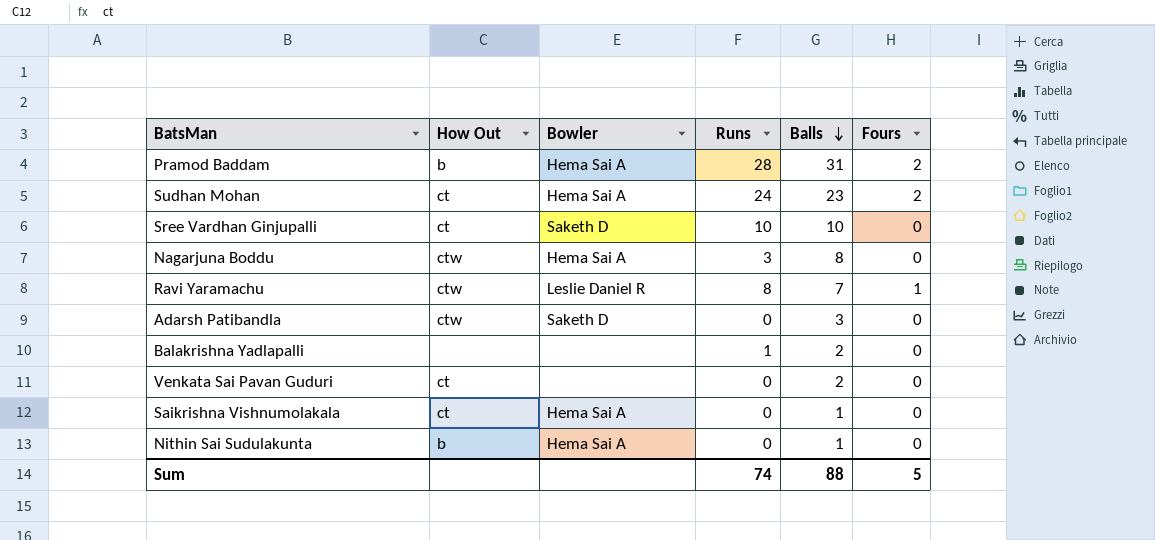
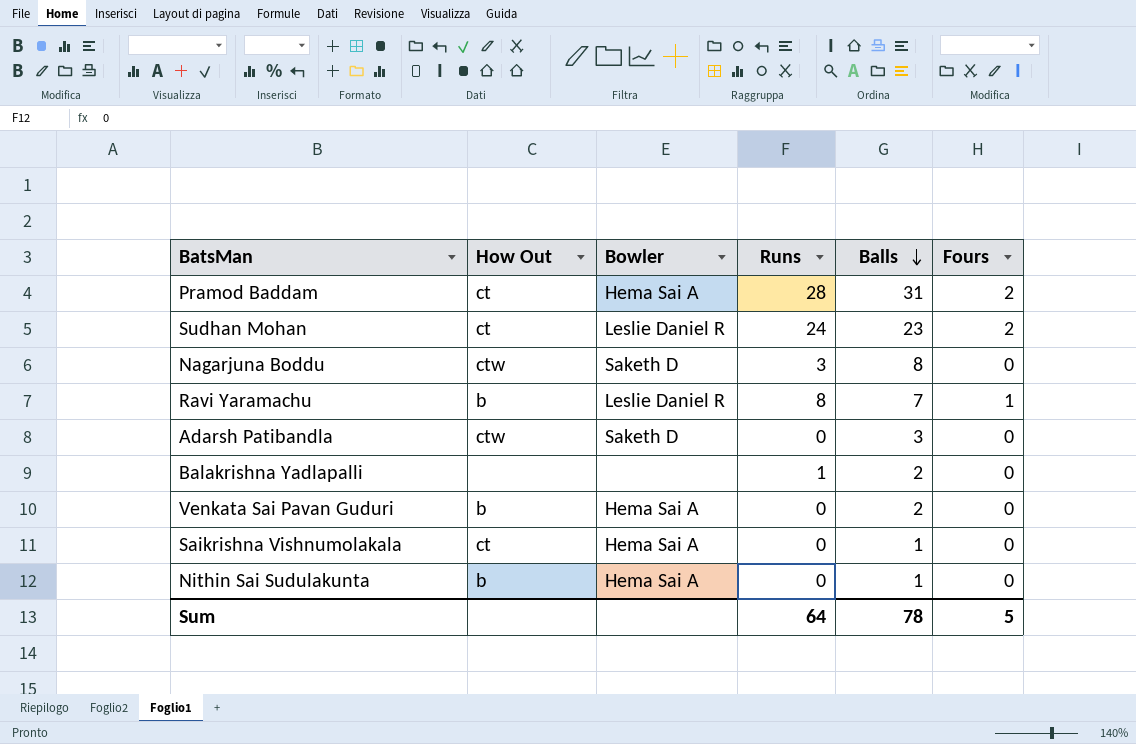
row Sree Vardhan Ginjupalli: ct | Saketh D | 10 | 10 | 0 -> none
Pramod Baddam | How Out: b -> ct
Sudhan Mohan | Bowler: Hema Sai A -> Leslie Daniel R
Nagarjuna Boddu | Bowler: Hema Sai A -> Saketh D
Ravi Yaramachu | How Out: ctw -> b
Venkata Sai Pavan Guduri | How Out: ct -> b
Venkata Sai Pavan Guduri | Bowler: none -> Hema Sai A
Sum | Runs: 74 -> 64
Sum | Balls: 88 -> 78

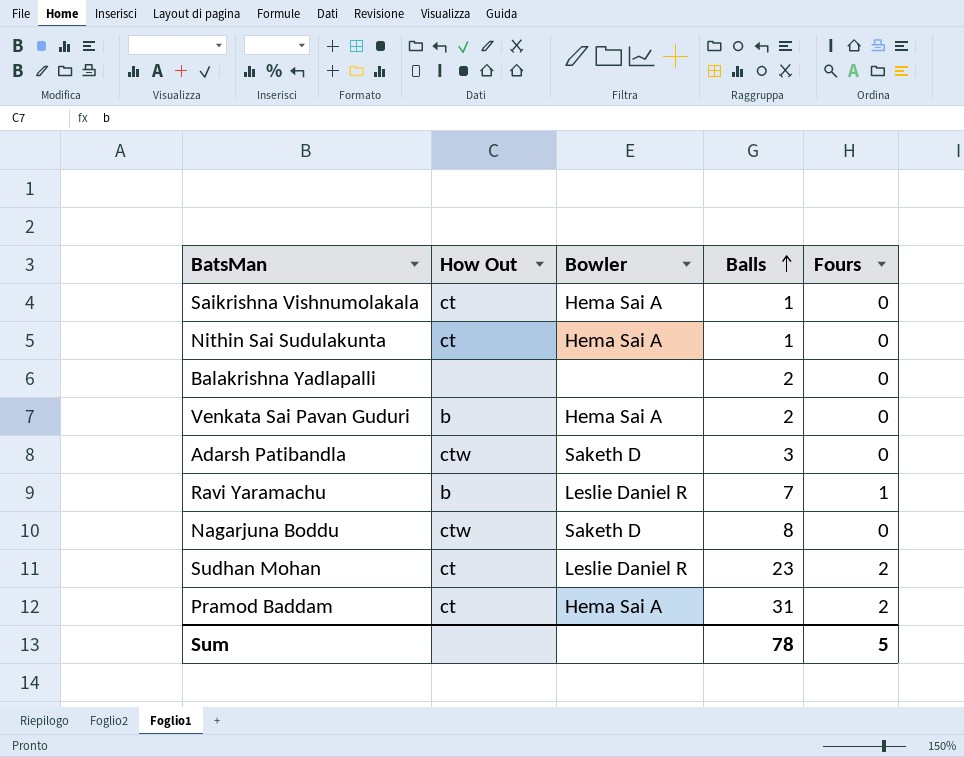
row order: Balls descending -> Balls ascending
column Runs | position: 4 -> none
Nithin Sai Sudulakunta | How Out: b -> ct

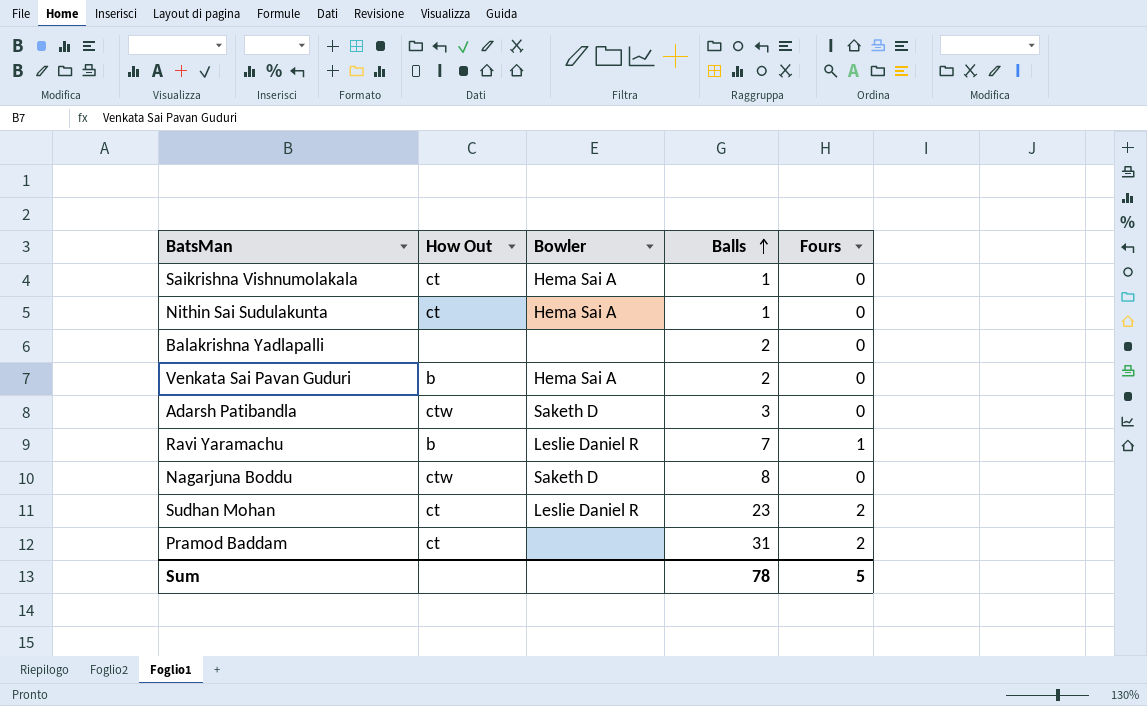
Pramod Baddam | Bowler: Hema Sai A -> none

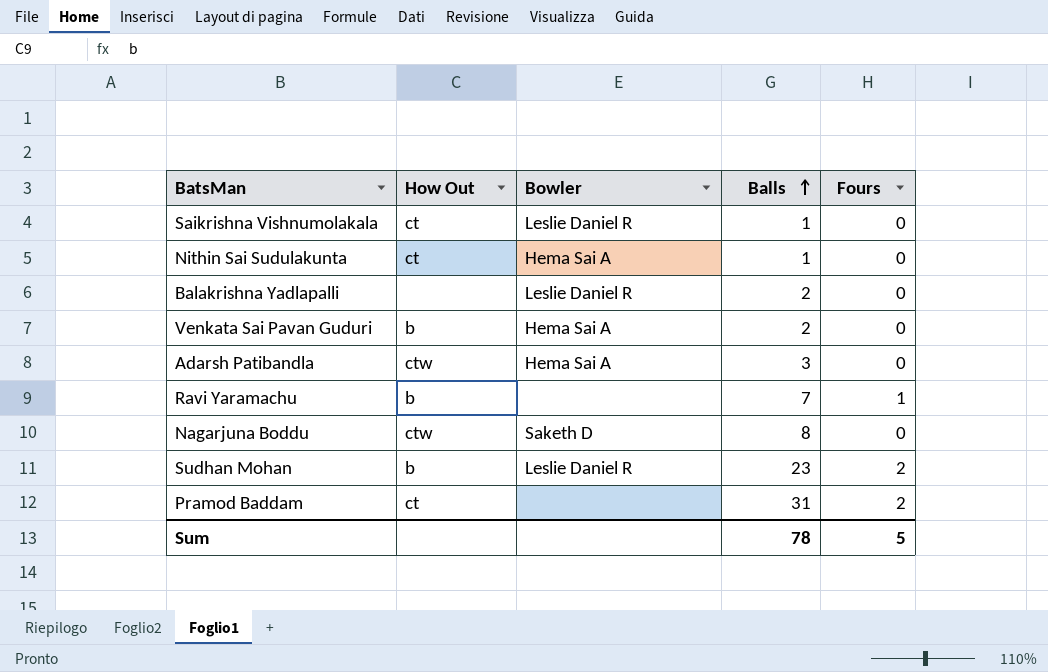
Saikrishna Vishnumolakala | Bowler: Hema Sai A -> Leslie Daniel R
Balakrishna Yadlapalli | Bowler: none -> Leslie Daniel R
Adarsh Patibandla | Bowler: Saketh D -> Hema Sai A
Ravi Yaramachu | Bowler: Leslie Daniel R -> none
Sudhan Mohan | How Out: ct -> b

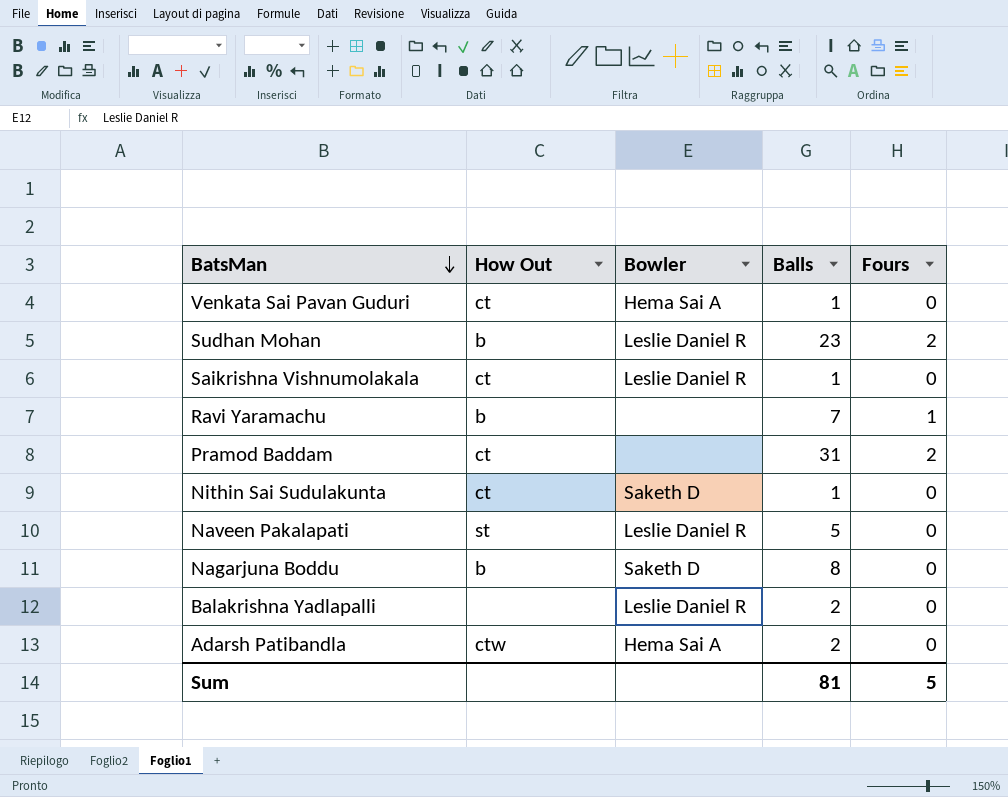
row order: Balls ascending -> BatsMan descending
Venkata Sai Pavan Guduri | How Out: b -> ct
Venkata Sai Pavan Guduri | Balls: 2 -> 1
Nithin Sai Sudulakunta | Bowler: Hema Sai A -> Saketh D
row Naveen Pakalapati: none -> st | Leslie Daniel R | 5 | 0
Nagarjuna Boddu | How Out: ctw -> b
Adarsh Patibandla | Balls: 3 -> 2
Sum | Balls: 78 -> 81

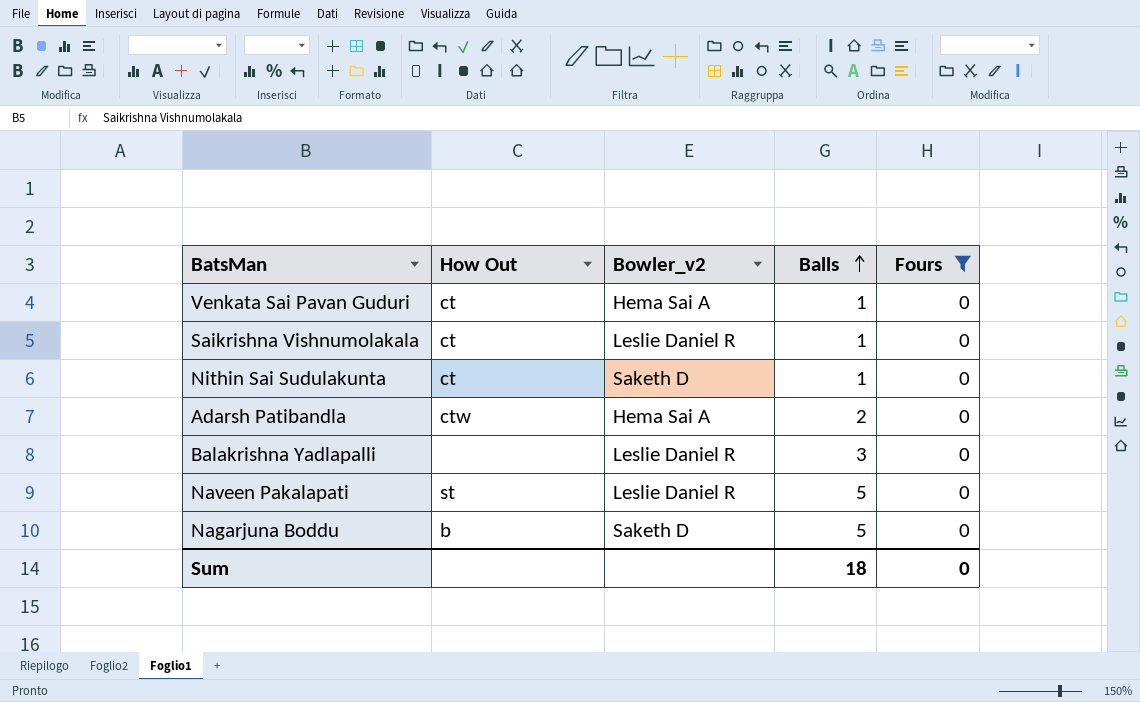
filter: none -> Fours = 0
row order: BatsMan descending -> Balls ascending
column name: Bowler -> Bowler_v2
Balakrishna Yadlapalli | Balls: 2 -> 3
Nagarjuna Boddu | Balls: 8 -> 5
Sum | Balls: 81 -> 18
Sum | Fours: 5 -> 0

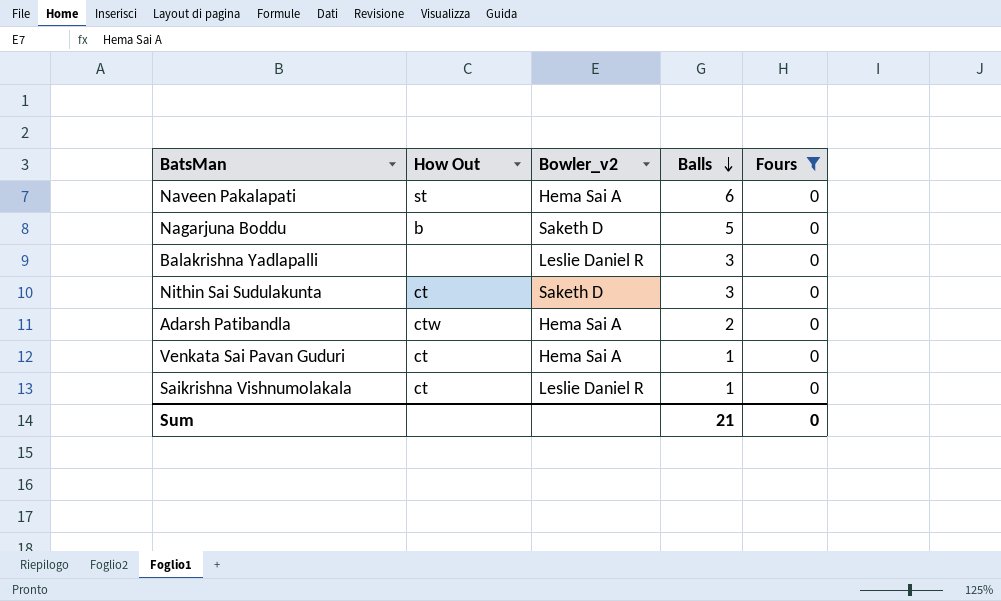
row order: Balls ascending -> Balls descending
Naveen Pakalapati | Bowler_v2: Leslie Daniel R -> Hema Sai A
Naveen Pakalapati | Balls: 5 -> 6
Nithin Sai Sudulakunta | Balls: 1 -> 3
Sum | Balls: 18 -> 21

